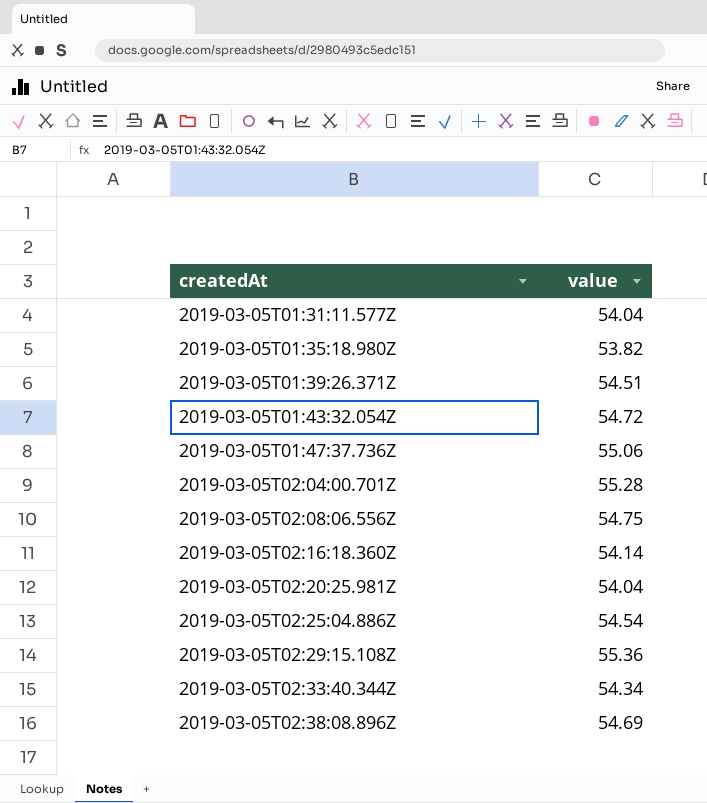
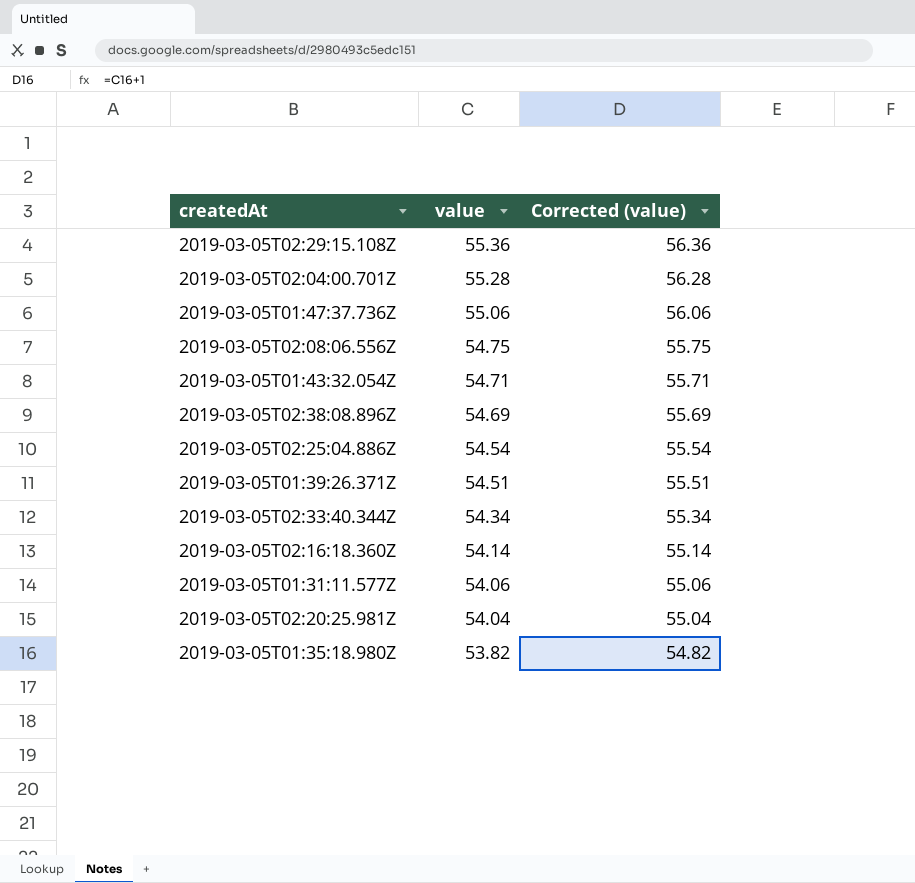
row order: createdAt ascending -> value descending
column Corrected (value) | formula: none -> [value] + 1
2019-03-05T01:43:32.054Z | value: 54.72 -> 54.71
2019-03-05T01:31:11.577Z | value: 54.04 -> 54.06

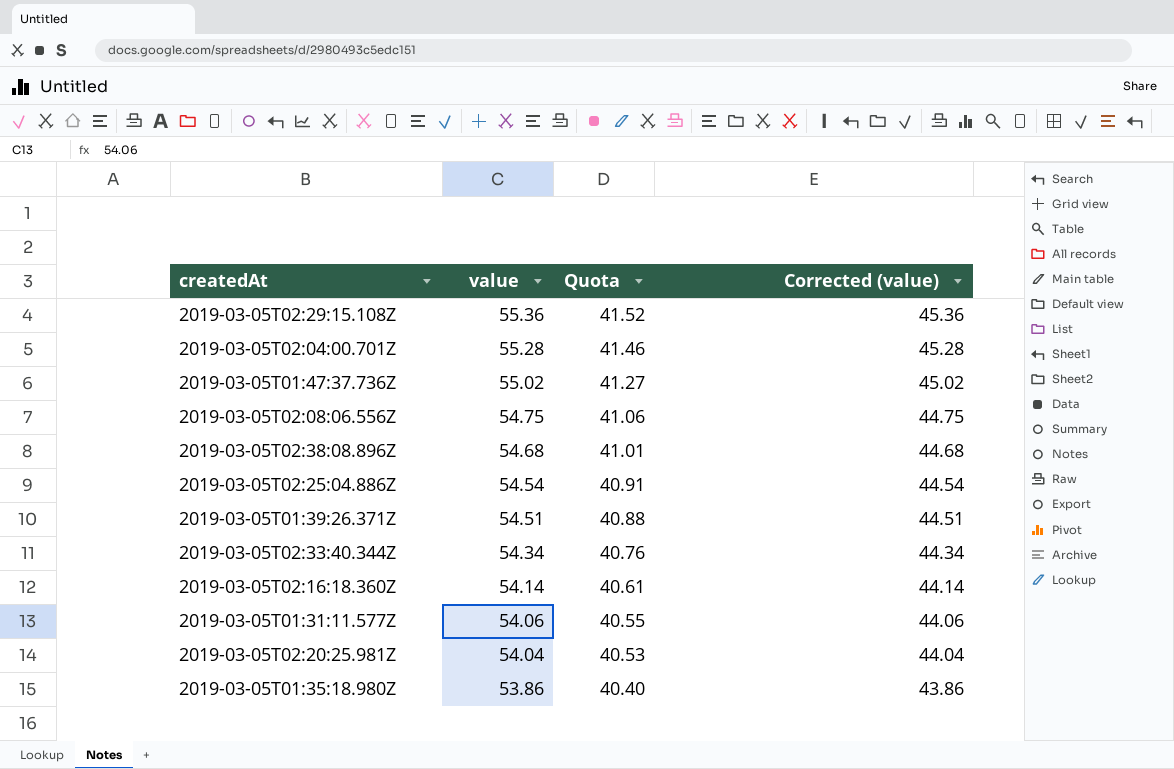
column Quota | formula: none -> [value] * 0.75
column Corrected (value) | formula: [value] + 1 -> [value] - 10
row 2019-03-05T01:43:32.054Z: 54.71 | 55.71 -> none
2019-03-05T01:47:37.736Z | value: 55.06 -> 55.02
2019-03-05T02:38:08.896Z | value: 54.69 -> 54.68
2019-03-05T01:35:18.980Z | value: 53.82 -> 53.86

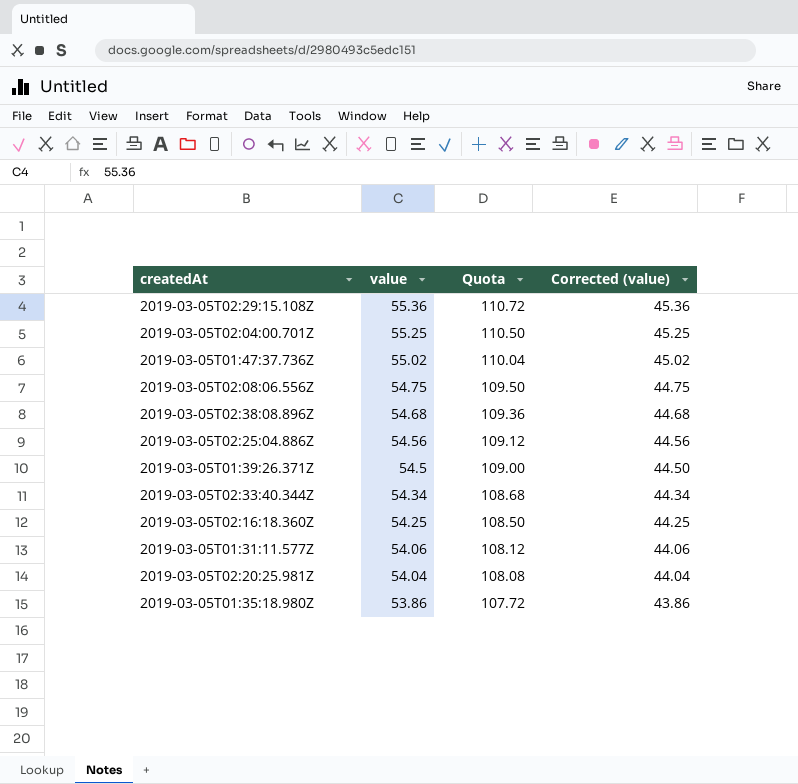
column Quota | formula: [value] * 0.75 -> [value] * 2
2019-03-05T02:04:00.701Z | value: 55.28 -> 55.25
2019-03-05T02:04:00.701Z | Corrected (value): 45.28 -> 45.25
2019-03-05T02:25:04.886Z | value: 54.54 -> 54.56
2019-03-05T02:25:04.886Z | Corrected (value): 44.54 -> 44.56
2019-03-05T01:39:26.371Z | value: 54.51 -> 54.5
2019-03-05T01:39:26.371Z | Corrected (value): 44.51 -> 44.50
2019-03-05T02:16:18.360Z | value: 54.14 -> 54.25
2019-03-05T02:16:18.360Z | Corrected (value): 44.14 -> 44.25

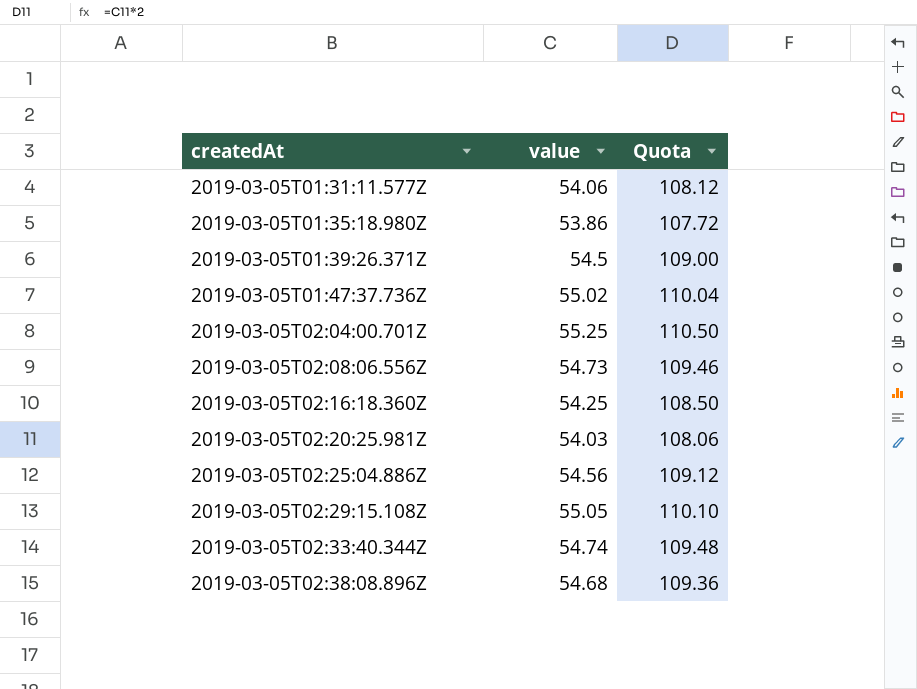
row order: value descending -> createdAt ascending
column Corrected (value) | formula: [value] - 10 -> none
2019-03-05T02:08:06.556Z | value: 54.75 -> 54.73
2019-03-05T02:08:06.556Z | Quota: 109.50 -> 109.46
2019-03-05T02:20:25.981Z | value: 54.04 -> 54.03
2019-03-05T02:20:25.981Z | Quota: 108.08 -> 108.06
2019-03-05T02:29:15.108Z | value: 55.36 -> 55.05
2019-03-05T02:29:15.108Z | Quota: 110.72 -> 110.10
2019-03-05T02:33:40.344Z | value: 54.34 -> 54.74
2019-03-05T02:33:40.344Z | Quota: 108.68 -> 109.48

